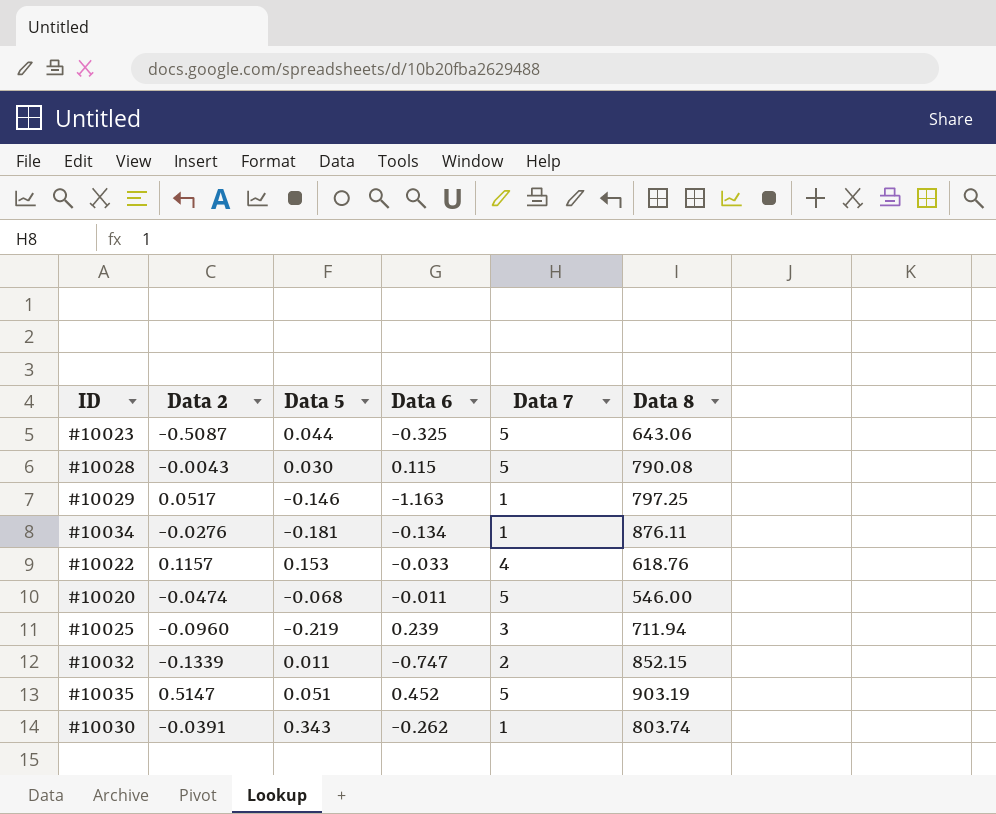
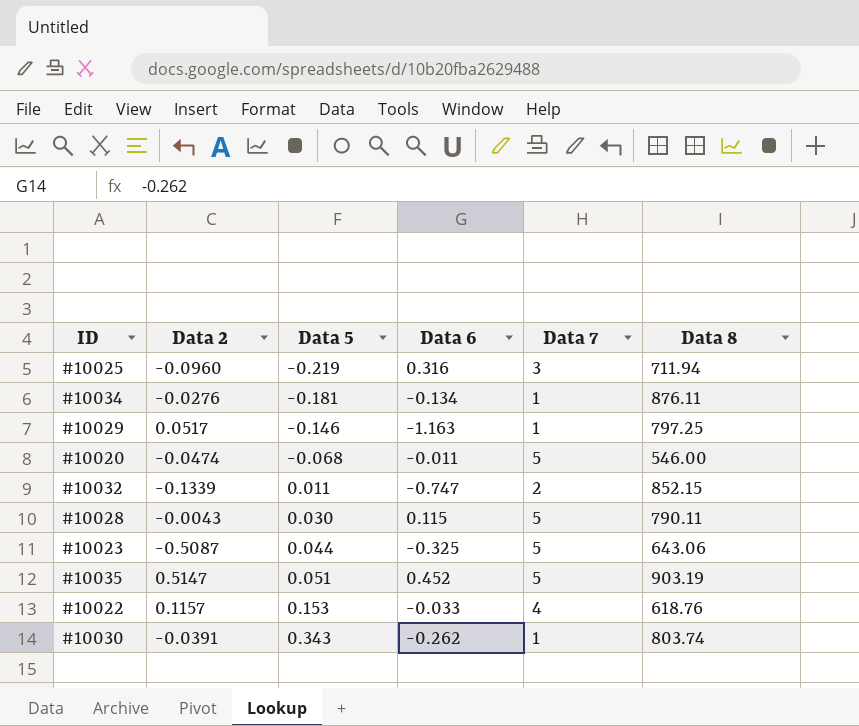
row order: none -> Data 5 ascending
#10025 | Data 6: 0.239 -> 0.316
#10028 | Data 8: 790.08 -> 790.11

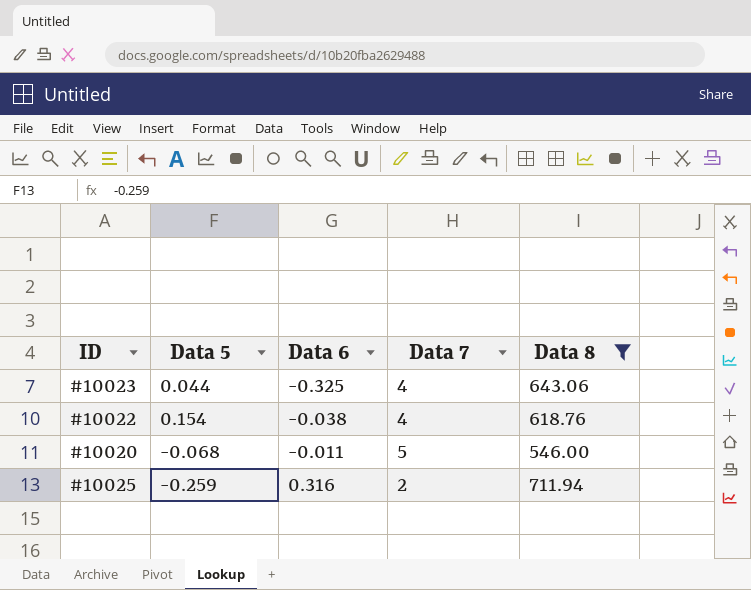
filter: none -> Data 8 <= 711.94
row order: Data 5 ascending -> Data 6 ascending
column Data 2 | position: 2 -> none
#10023 | Data 7: 5 -> 4
#10022 | Data 5: 0.153 -> 0.154
#10022 | Data 6: -0.033 -> -0.038
#10025 | Data 5: -0.219 -> -0.259
#10025 | Data 7: 3 -> 2

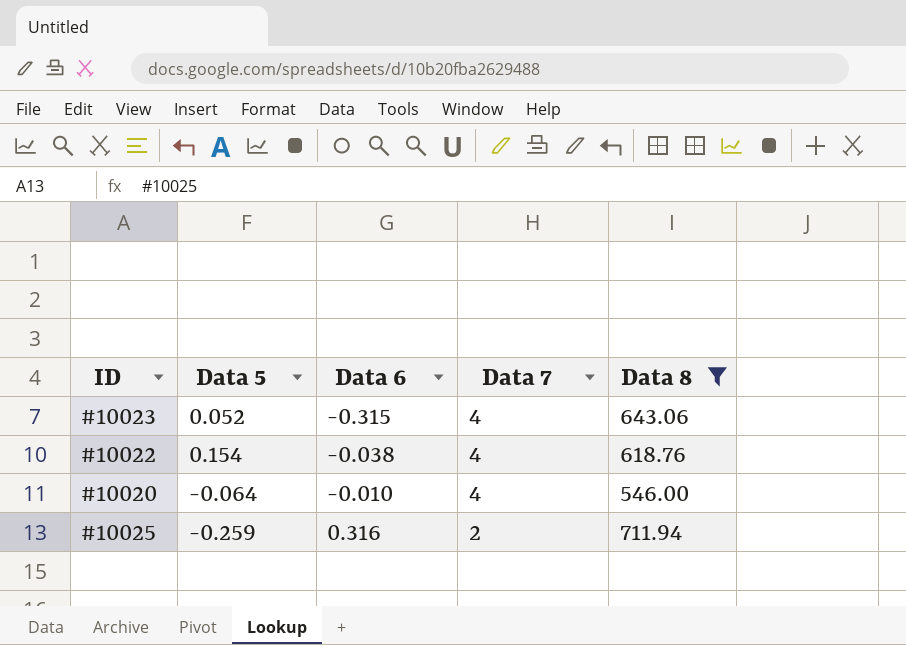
#10023 | Data 5: 0.044 -> 0.052
#10023 | Data 6: -0.325 -> -0.315
#10020 | Data 5: -0.068 -> -0.064
#10020 | Data 6: -0.011 -> -0.010
#10020 | Data 7: 5 -> 4

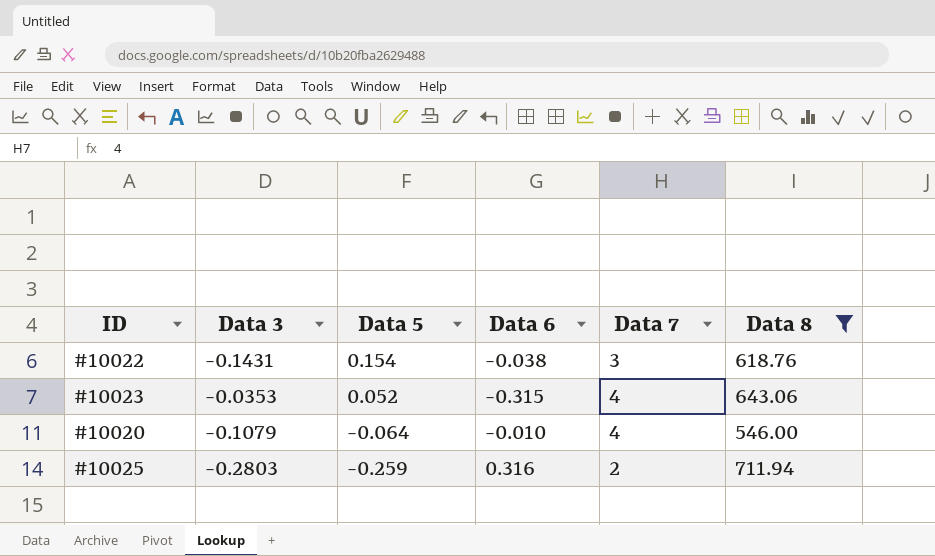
row order: Data 6 ascending -> Data 5 descending
column Data 3 | position: none -> 2
#10022 | Data 7: 4 -> 3

